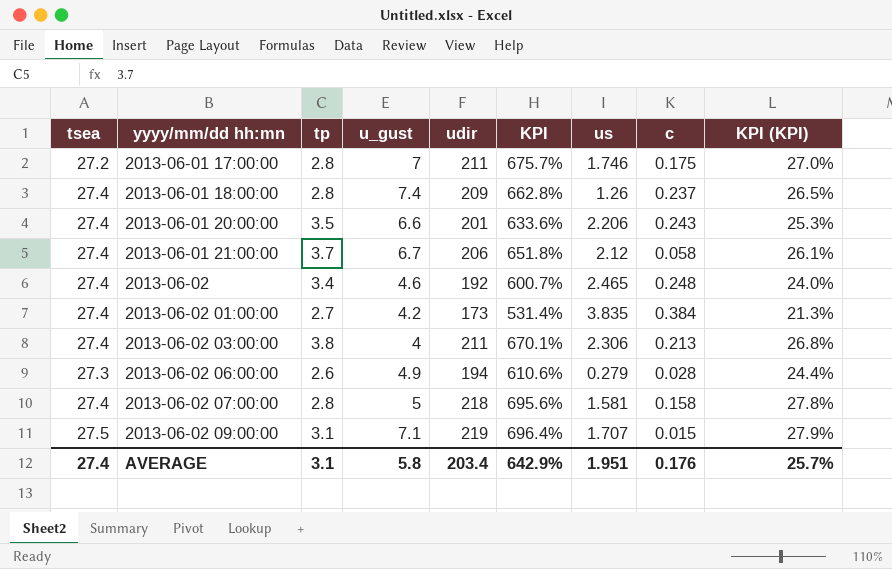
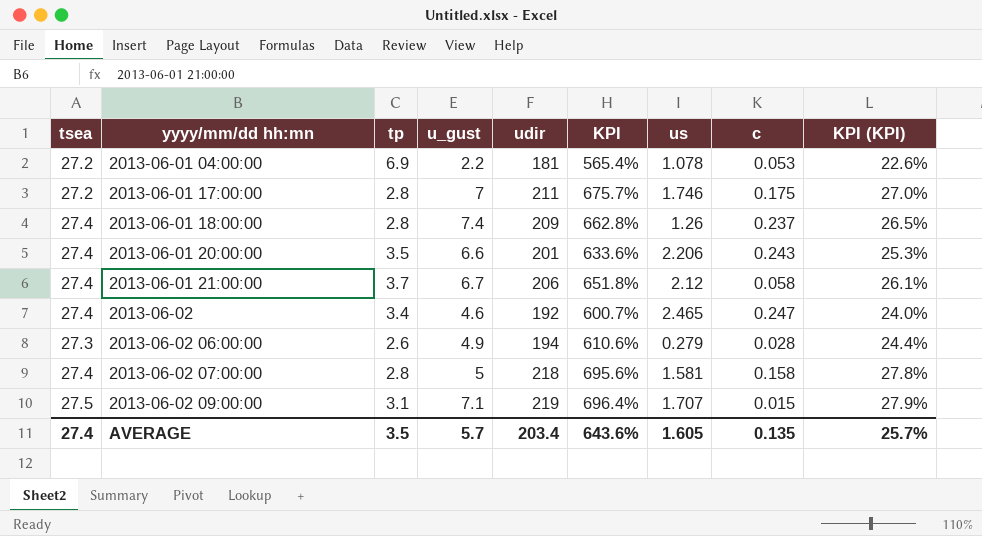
row 2013-06-02 01:00:00: 27.4 | 2.7 | 4.2 | 173 | 531.4% | 3.835 | 0.384 | 21.3% -> none
row 2013-06-02 03:00:00: 27.4 | 3.8 | 4 | 211 | 670.1% | 2.306 | 0.213 | 26.8% -> none
row 2013-06-01 04:00:00: none -> 27.2 | 6.9 | 2.2 | 181 | 565.4% | 1.078 | 0.053 | 22.6%
2013-06-02 | c: 0.248 -> 0.247
AVERAGE | tp: 3.1 -> 3.5
AVERAGE | u_gust: 5.8 -> 5.7
AVERAGE | KPI: 642.9% -> 643.6%
AVERAGE | us: 1.951 -> 1.605
AVERAGE | c: 0.176 -> 0.135

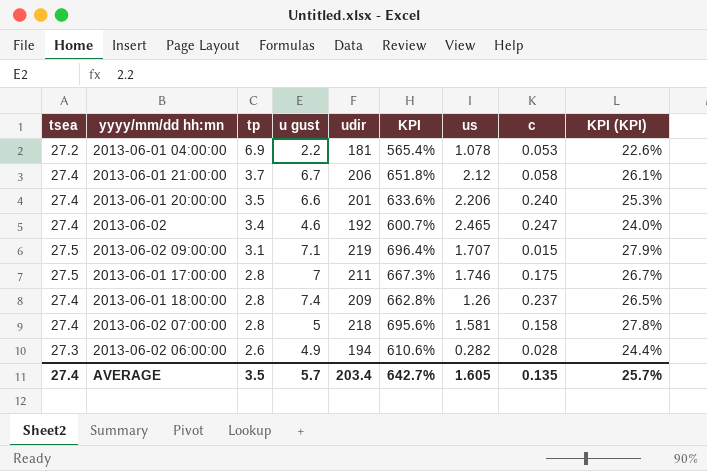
row order: yyyy/mm/dd hh:mn ascending -> tp descending
column name: u_gust -> u gust
2013-06-01 20:00:00 | c: 0.243 -> 0.240
2013-06-01 17:00:00 | tsea: 27.2 -> 27.5
2013-06-01 17:00:00 | KPI: 675.7% -> 667.3%
2013-06-01 17:00:00 | KPI (KPI): 27.0% -> 26.7%
2013-06-02 06:00:00 | us: 0.279 -> 0.282
AVERAGE | KPI: 643.6% -> 642.7%

